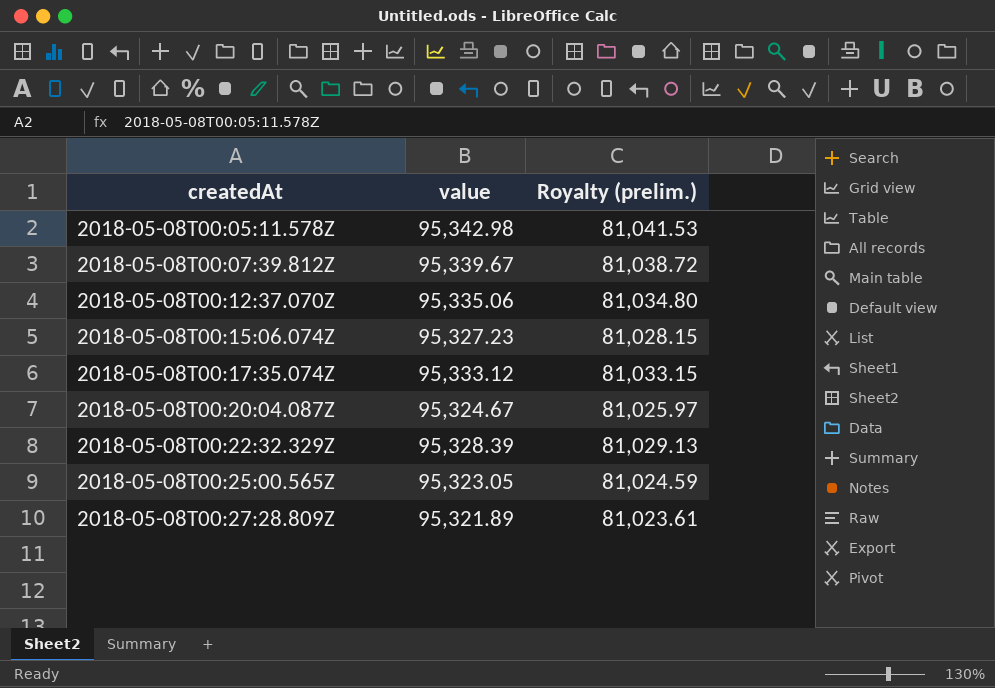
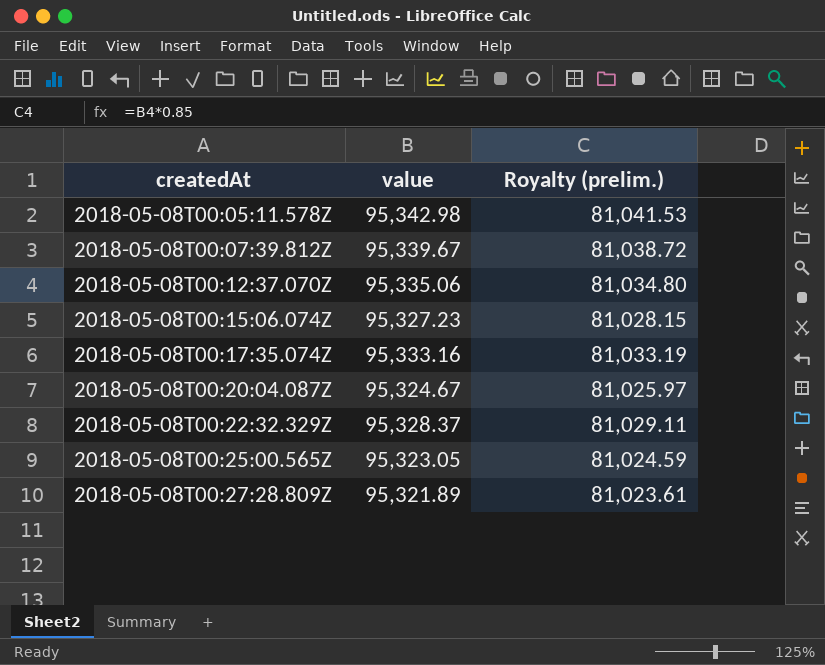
2018-05-08T00:17:35.074Z | value: 95,333.12 -> 95,333.16
2018-05-08T00:17:35.074Z | Royalty (prelim.): 81,033.15 -> 81,033.19
2018-05-08T00:22:32.329Z | value: 95,328.39 -> 95,328.37
2018-05-08T00:22:32.329Z | Royalty (prelim.): 81,029.13 -> 81,029.11

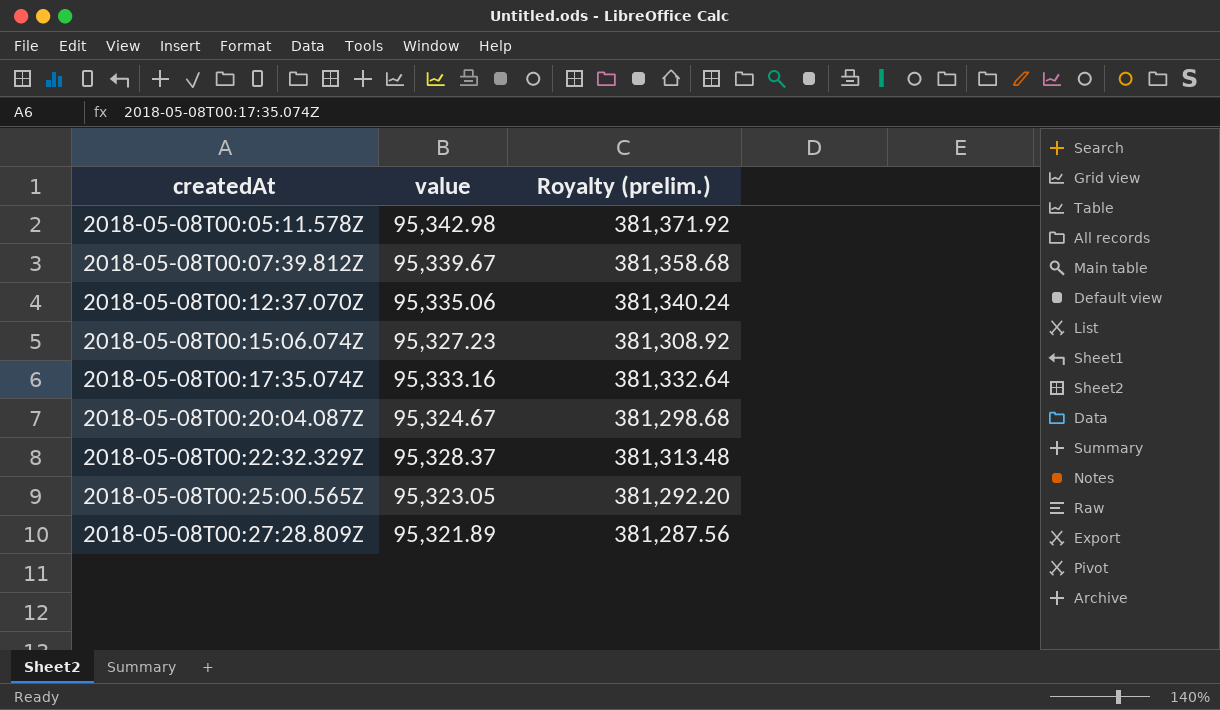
column Royalty (prelim.) | formula: [value] * 0.85 -> [value] * 4

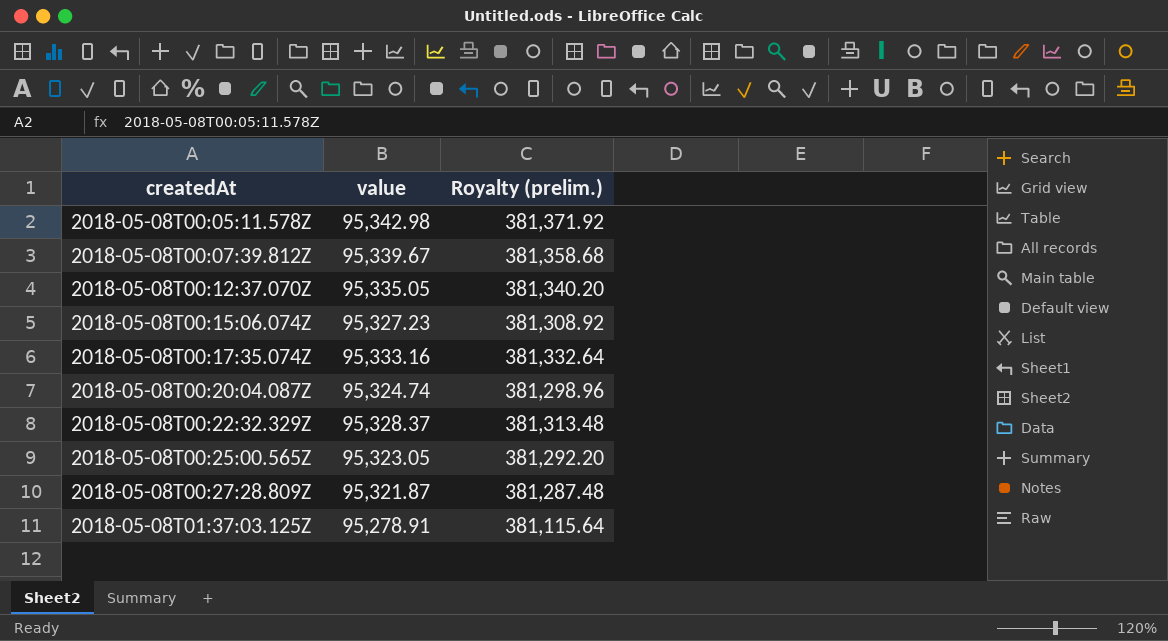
2018-05-08T00:12:37.070Z | value: 95,335.06 -> 95,335.05
2018-05-08T00:12:37.070Z | Royalty (prelim.): 381,340.24 -> 381,340.20
2018-05-08T00:20:04.087Z | value: 95,324.67 -> 95,324.74
2018-05-08T00:20:04.087Z | Royalty (prelim.): 381,298.68 -> 381,298.96
2018-05-08T00:27:28.809Z | value: 95,321.89 -> 95,321.87
2018-05-08T00:27:28.809Z | Royalty (prelim.): 381,287.56 -> 381,287.48
row 2018-05-08T01:37:03.125Z: none -> 95,278.91 | 381,115.64

